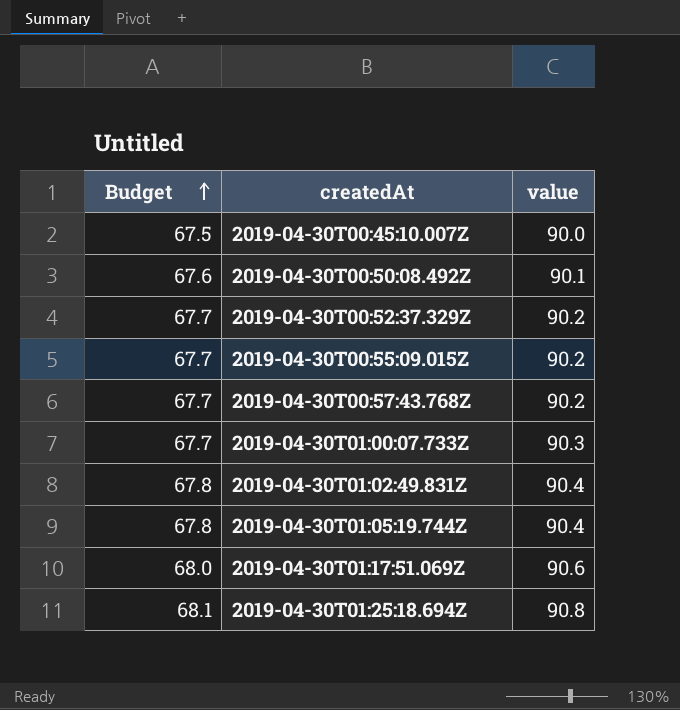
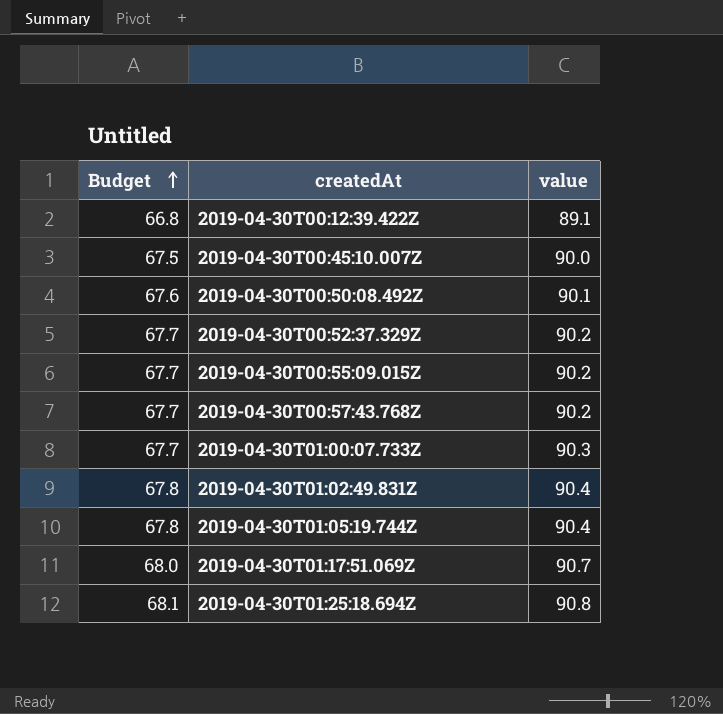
row 2019-04-30T00:12:39.422Z: none -> 66.8 | 89.1
2019-04-30T01:17:51.069Z | value: 90.6 -> 90.7

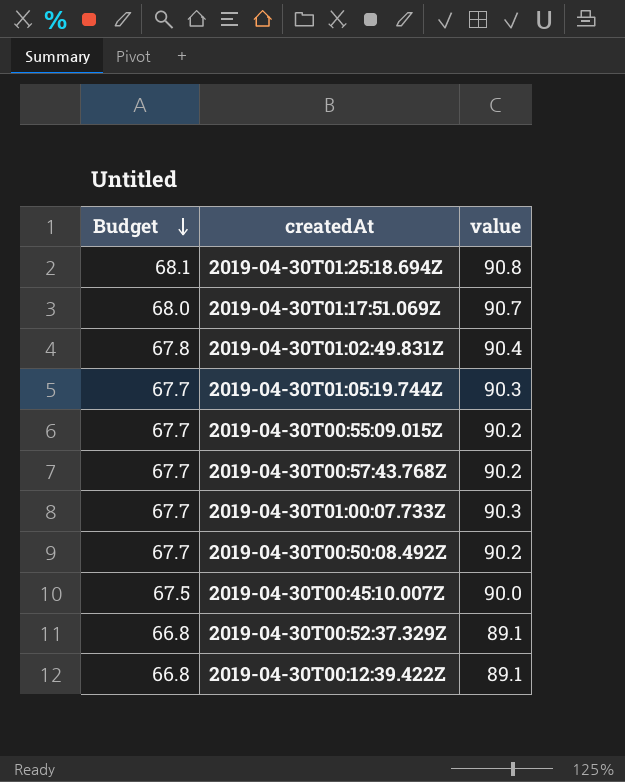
row order: Budget ascending -> Budget descending
2019-04-30T01:05:19.744Z | Budget: 67.8 -> 67.7
2019-04-30T01:05:19.744Z | value: 90.4 -> 90.3
2019-04-30T00:50:08.492Z | Budget: 67.6 -> 67.7
2019-04-30T00:50:08.492Z | value: 90.1 -> 90.2
2019-04-30T00:52:37.329Z | Budget: 67.7 -> 66.8
2019-04-30T00:52:37.329Z | value: 90.2 -> 89.1

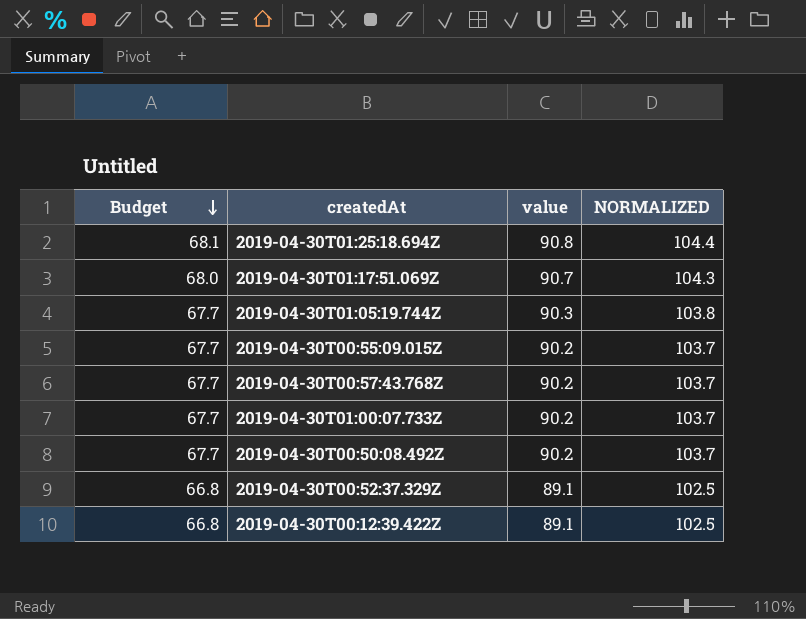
column NORMALIZED | formula: none -> [value] * 1.15
row 2019-04-30T01:02:49.831Z: 67.8 | 90.4 -> none
row 2019-04-30T00:45:10.007Z: 67.5 | 90.0 -> none
2019-04-30T01:00:07.733Z | value: 90.3 -> 90.2

